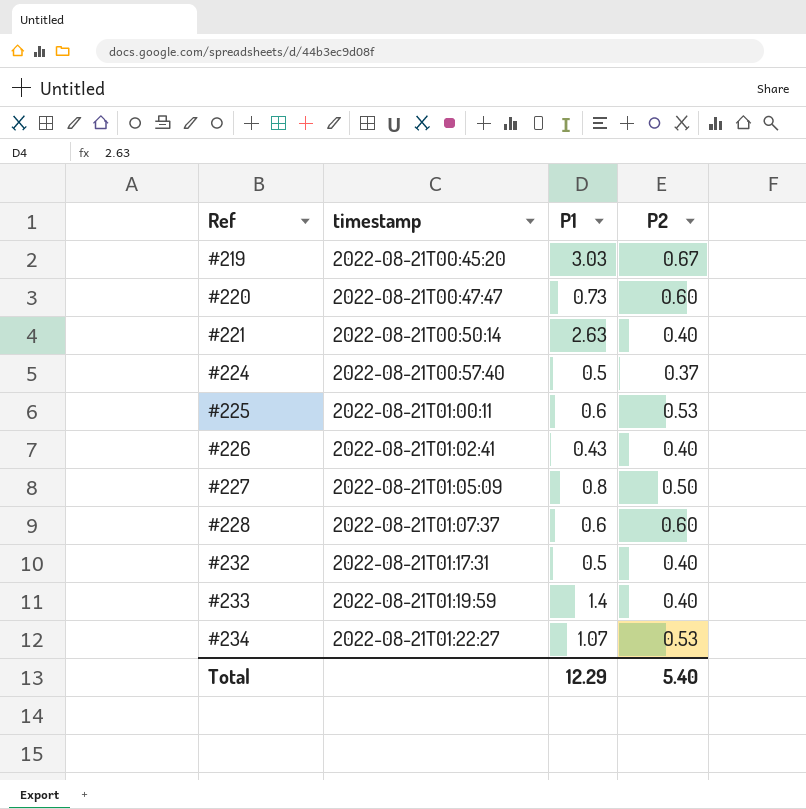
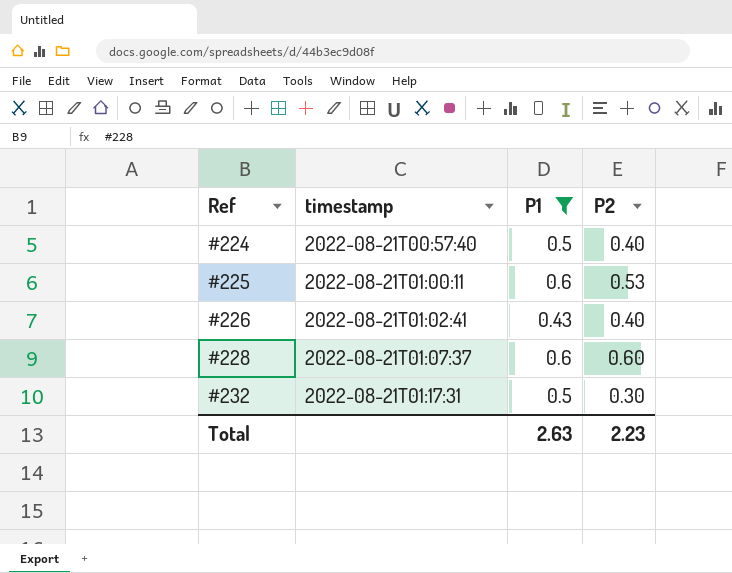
filter: none -> P1 <= 0.6
#224 | P2: 0.37 -> 0.40
#232 | P2: 0.40 -> 0.30
Total | P1: 12.29 -> 2.63
Total | P2: 5.40 -> 2.23

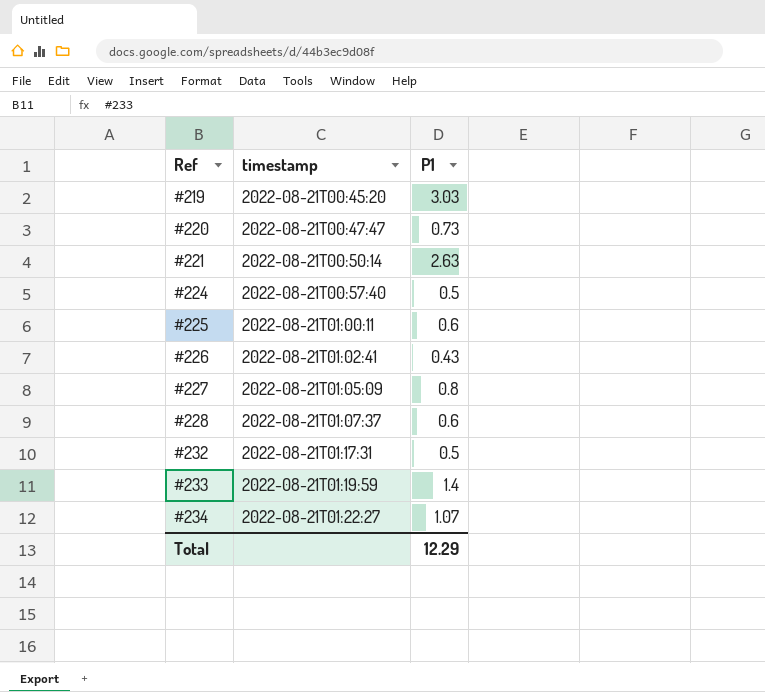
filter: P1 <= 0.6 -> none
column P2 | position: 4 -> none
Total | P1: 2.63 -> 12.29

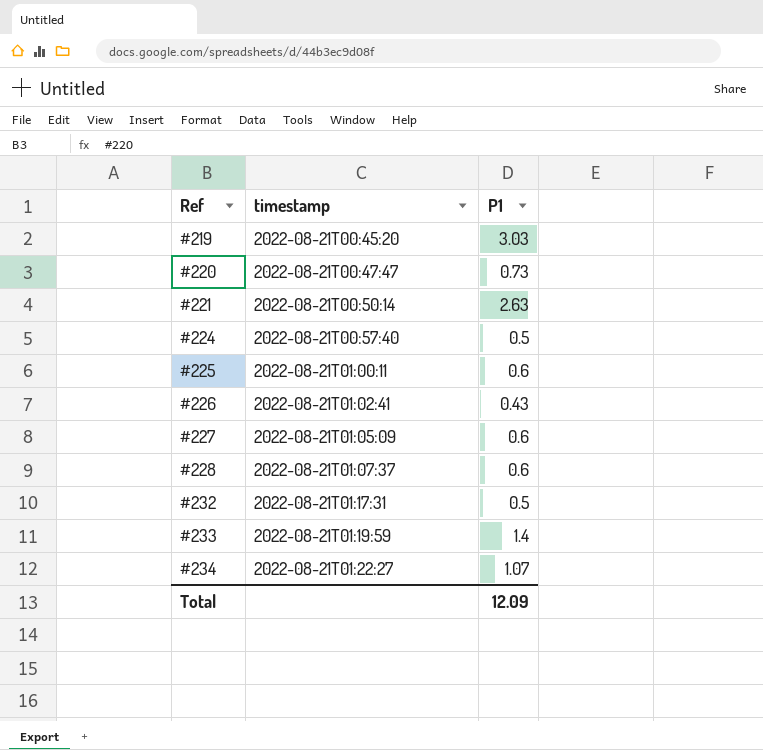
#227 | P1: 0.8 -> 0.6
Total | P1: 12.29 -> 12.09

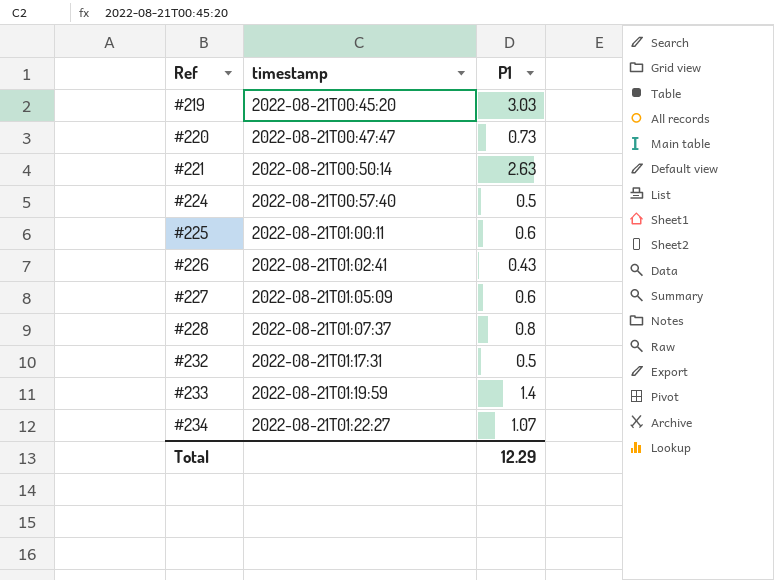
#228 | P1: 0.6 -> 0.8
Total | P1: 12.09 -> 12.29

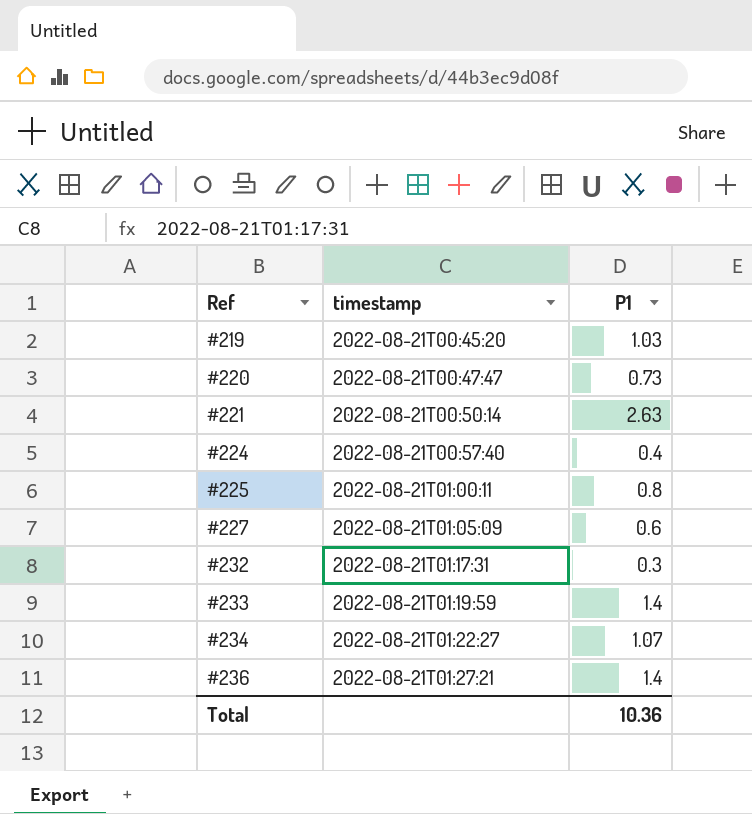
row #226: 2022-08-21T01:02:41 | 0.43 -> none
row #228: 2022-08-21T01:07:37 | 0.8 -> none
#219 | P1: 3.03 -> 1.03
#224 | P1: 0.5 -> 0.4
#225 | P1: 0.6 -> 0.8
#232 | P1: 0.5 -> 0.3
row #236: none -> 2022-08-21T01:27:21 | 1.4
Total | P1: 12.29 -> 10.36

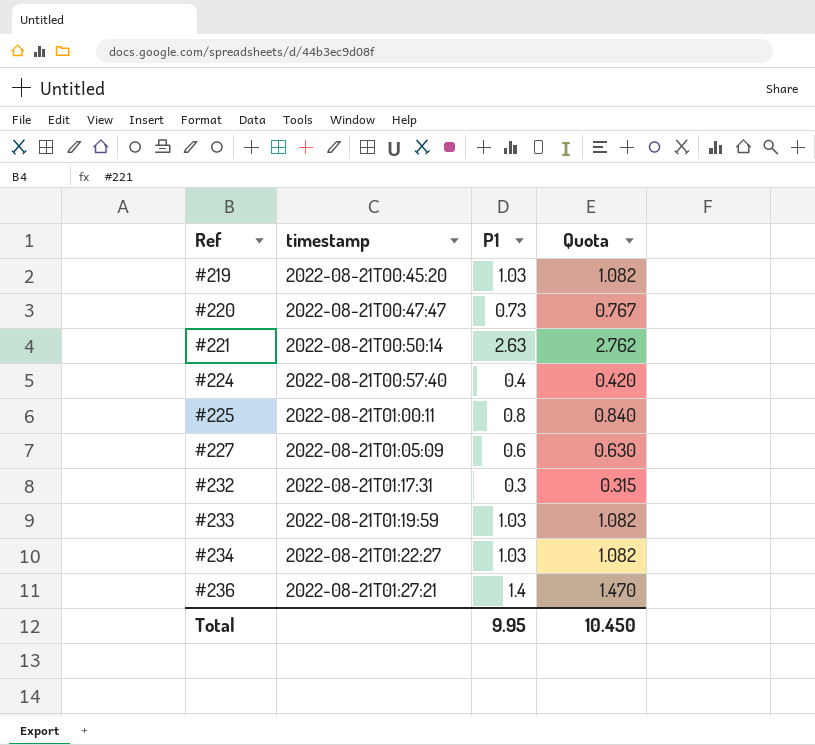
column Quota | formula: none -> [P1] * 1.05
#233 | P1: 1.4 -> 1.03
#234 | P1: 1.07 -> 1.03
Total | P1: 10.36 -> 9.95

